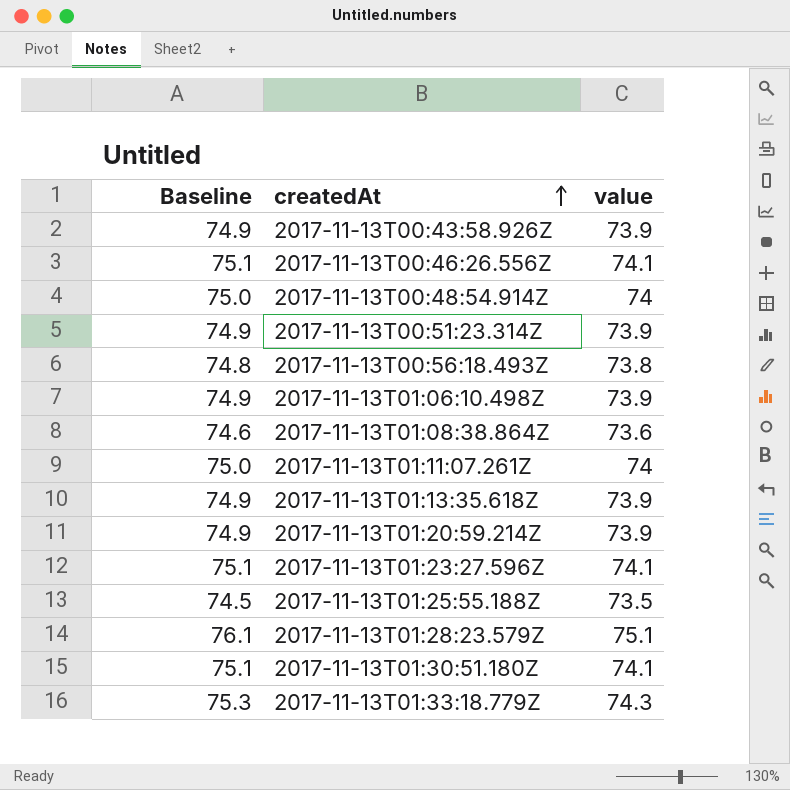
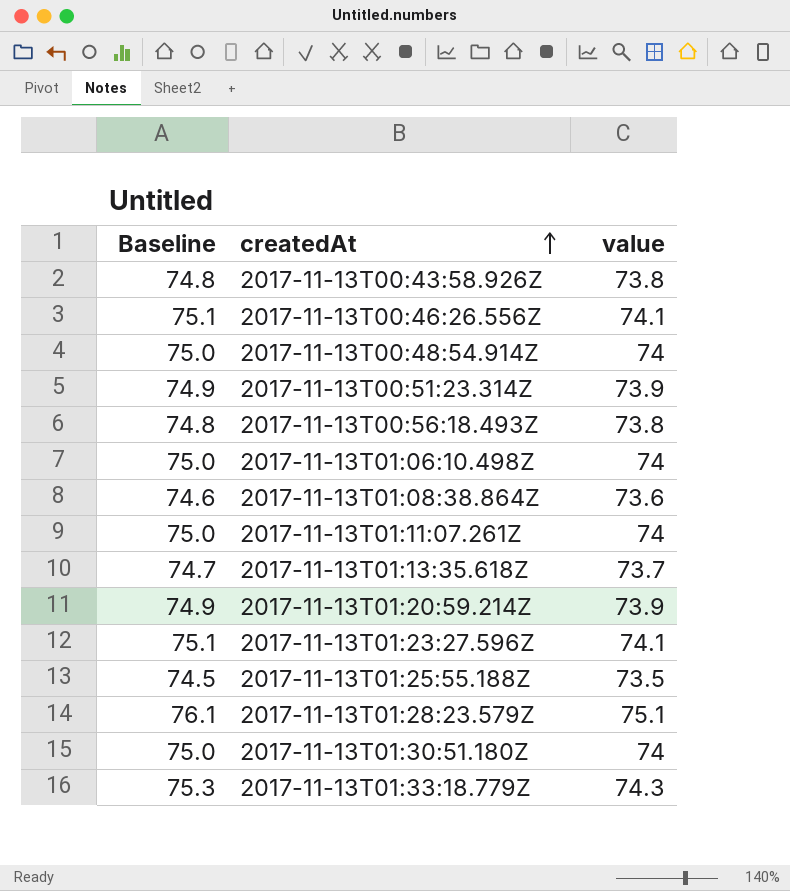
2017-11-13T00:43:58.926Z | Baseline: 74.9 -> 74.8
2017-11-13T00:43:58.926Z | value: 73.9 -> 73.8
2017-11-13T01:06:10.498Z | Baseline: 74.9 -> 75.0
2017-11-13T01:06:10.498Z | value: 73.9 -> 74
2017-11-13T01:13:35.618Z | Baseline: 74.9 -> 74.7
2017-11-13T01:13:35.618Z | value: 73.9 -> 73.7
2017-11-13T01:30:51.180Z | Baseline: 75.1 -> 75.0
2017-11-13T01:30:51.180Z | value: 74.1 -> 74

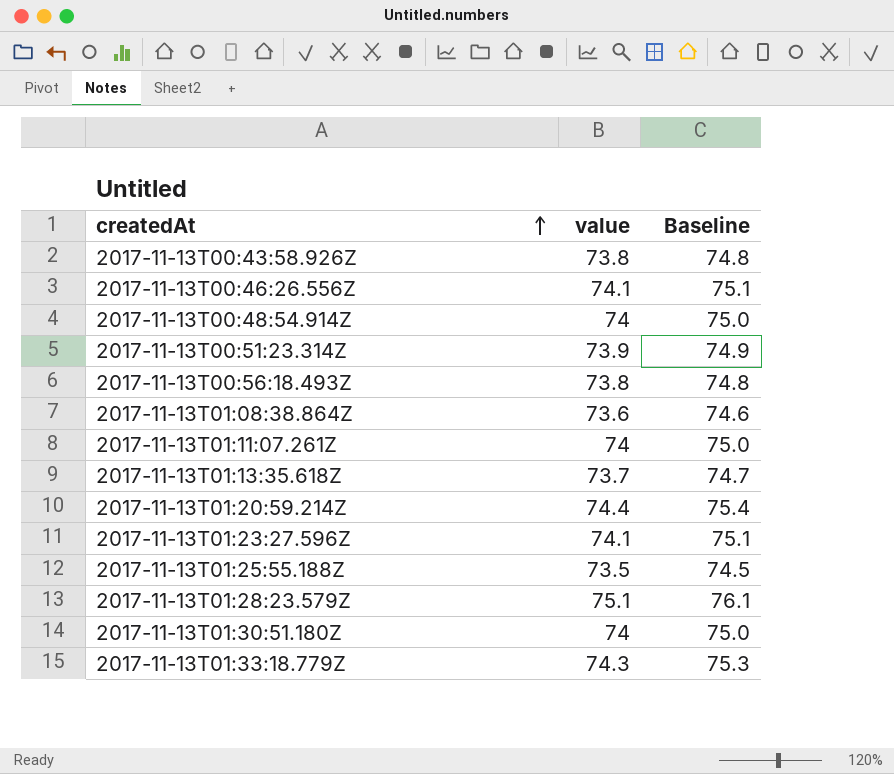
column Baseline | position: 1 -> 3
row 2017-11-13T01:06:10.498Z: 75.0 | 74 -> none
2017-11-13T01:20:59.214Z | value: 73.9 -> 74.4
2017-11-13T01:20:59.214Z | Baseline: 74.9 -> 75.4

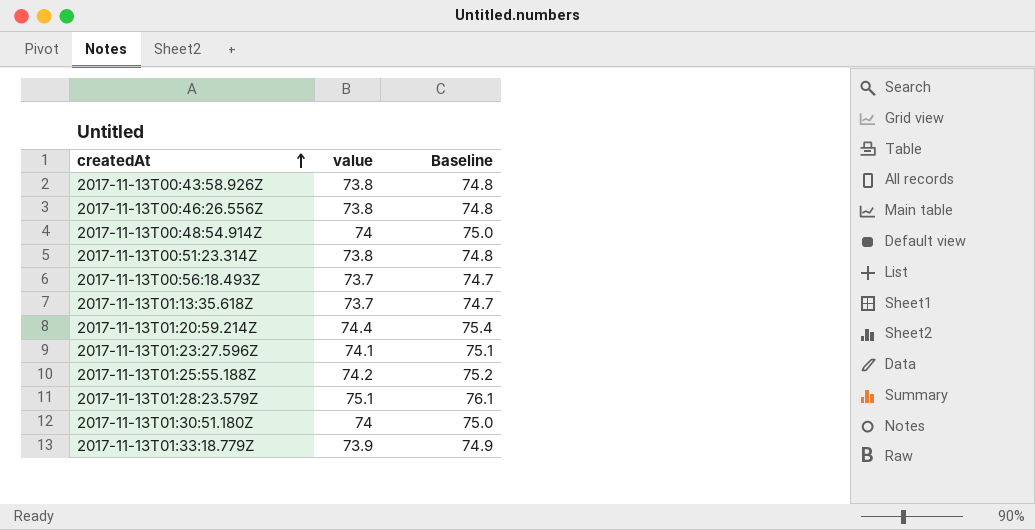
row 2017-11-13T01:08:38.864Z: 73.6 | 74.6 -> none
row 2017-11-13T01:11:07.261Z: 74 | 75.0 -> none
2017-11-13T00:46:26.556Z | value: 74.1 -> 73.8
2017-11-13T00:46:26.556Z | Baseline: 75.1 -> 74.8
2017-11-13T00:51:23.314Z | value: 73.9 -> 73.8
2017-11-13T00:51:23.314Z | Baseline: 74.9 -> 74.8
2017-11-13T00:56:18.493Z | value: 73.8 -> 73.7
2017-11-13T00:56:18.493Z | Baseline: 74.8 -> 74.7
2017-11-13T01:25:55.188Z | value: 73.5 -> 74.2
2017-11-13T01:25:55.188Z | Baseline: 74.5 -> 75.2
2017-11-13T01:33:18.779Z | value: 74.3 -> 73.9
2017-11-13T01:33:18.779Z | Baseline: 75.3 -> 74.9

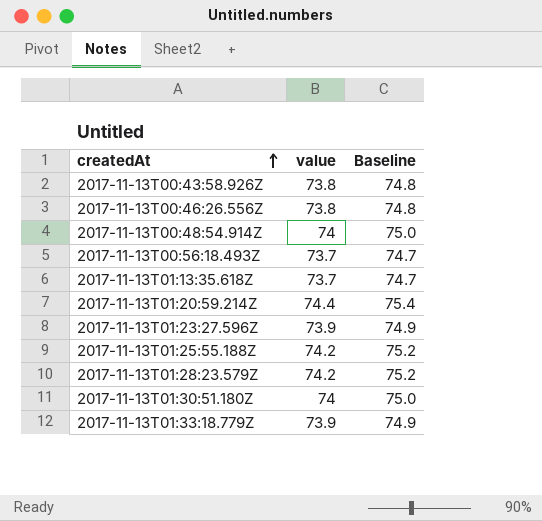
row 2017-11-13T00:51:23.314Z: 73.8 | 74.8 -> none
2017-11-13T01:23:27.596Z | value: 74.1 -> 73.9
2017-11-13T01:23:27.596Z | Baseline: 75.1 -> 74.9
2017-11-13T01:28:23.579Z | value: 75.1 -> 74.2
2017-11-13T01:28:23.579Z | Baseline: 76.1 -> 75.2

